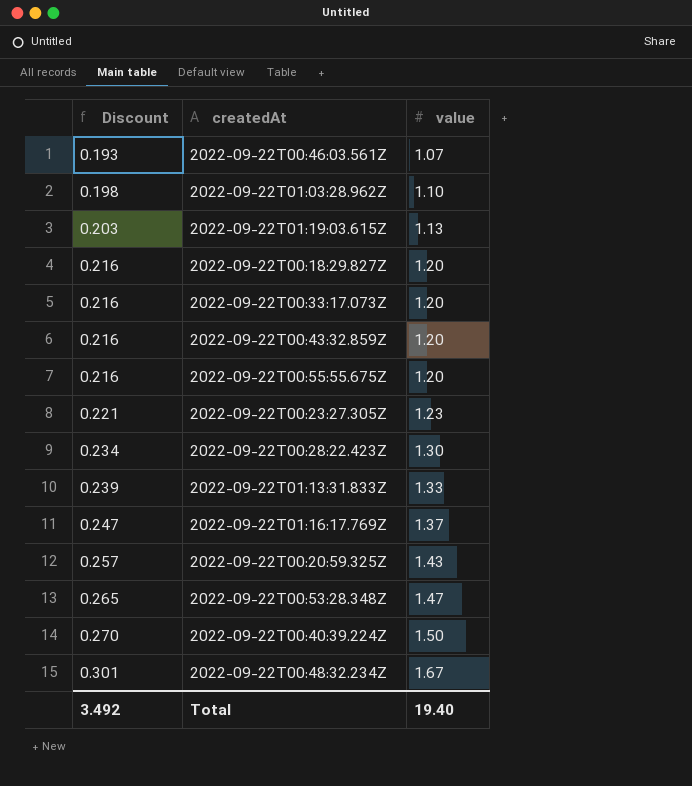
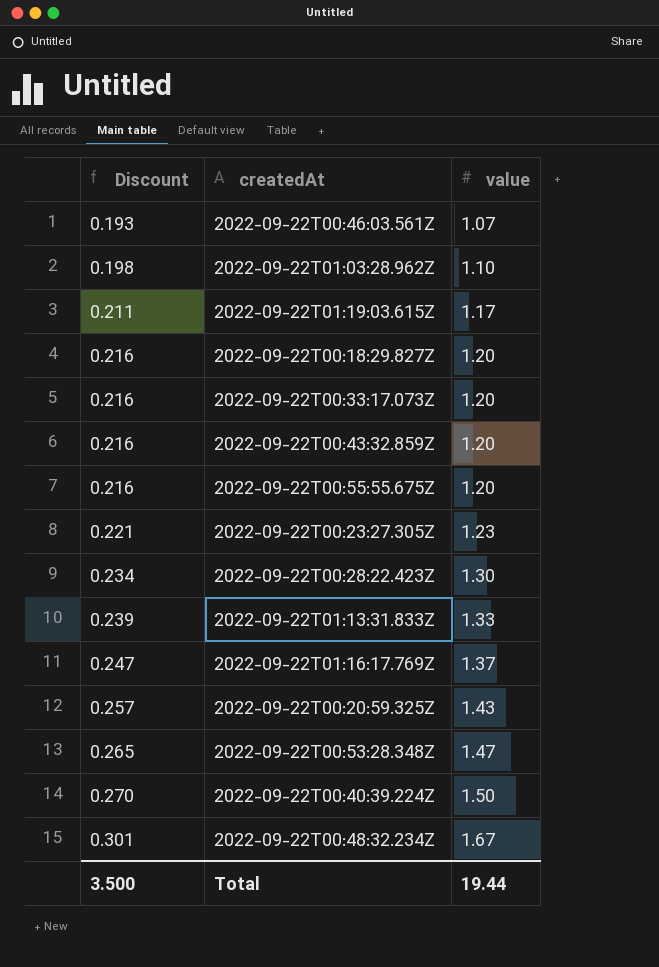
2022-09-22T01:19:03.615Z | Discount: 0.203 -> 0.211
2022-09-22T01:19:03.615Z | value: 1.13 -> 1.17
Total | Discount: 3.492 -> 3.500
Total | value: 19.40 -> 19.44

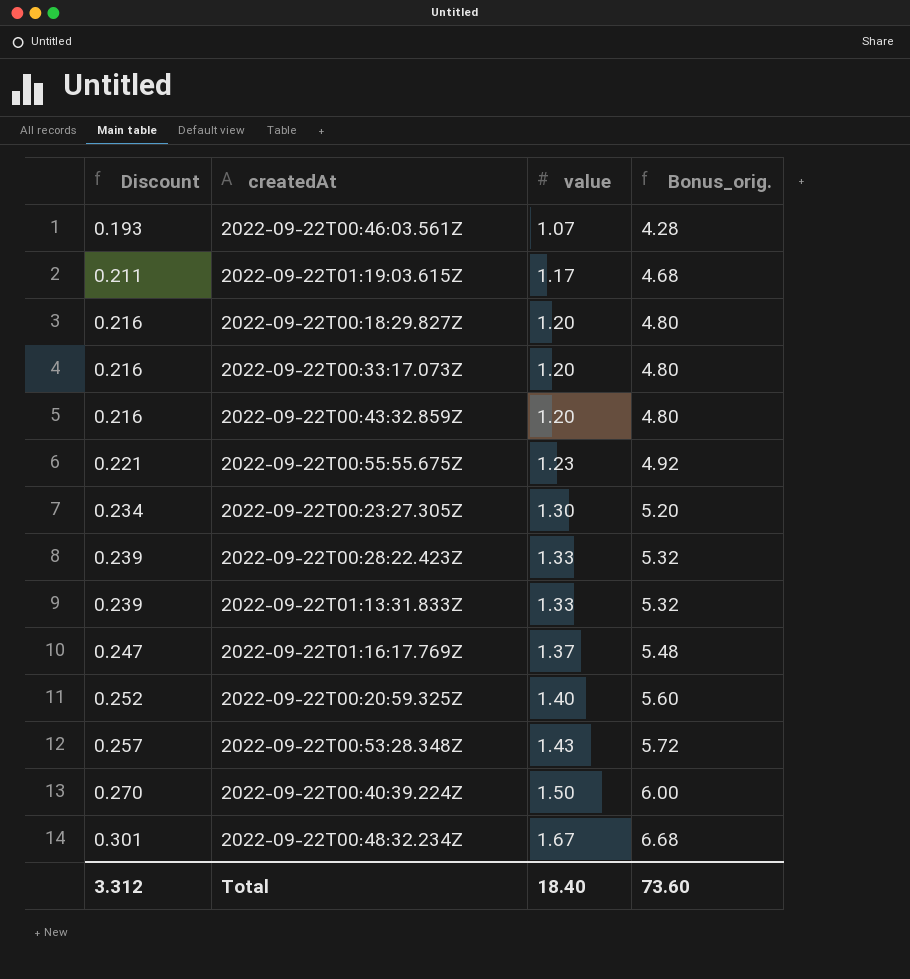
column Bonus_orig. | formula: none -> [value] * 4
row 2022-09-22T01:03:28.962Z: 0.198 | 1.10 -> none
2022-09-22T00:55:55.675Z | Discount: 0.216 -> 0.221
2022-09-22T00:55:55.675Z | value: 1.20 -> 1.23
2022-09-22T00:23:27.305Z | Discount: 0.221 -> 0.234
2022-09-22T00:23:27.305Z | value: 1.23 -> 1.30
2022-09-22T00:28:22.423Z | Discount: 0.234 -> 0.239
2022-09-22T00:28:22.423Z | value: 1.30 -> 1.33
2022-09-22T00:20:59.325Z | Discount: 0.257 -> 0.252
2022-09-22T00:20:59.325Z | value: 1.43 -> 1.40
2022-09-22T00:53:28.348Z | Discount: 0.265 -> 0.257
2022-09-22T00:53:28.348Z | value: 1.47 -> 1.43
Total | Discount: 3.500 -> 3.312
Total | value: 19.44 -> 18.40

